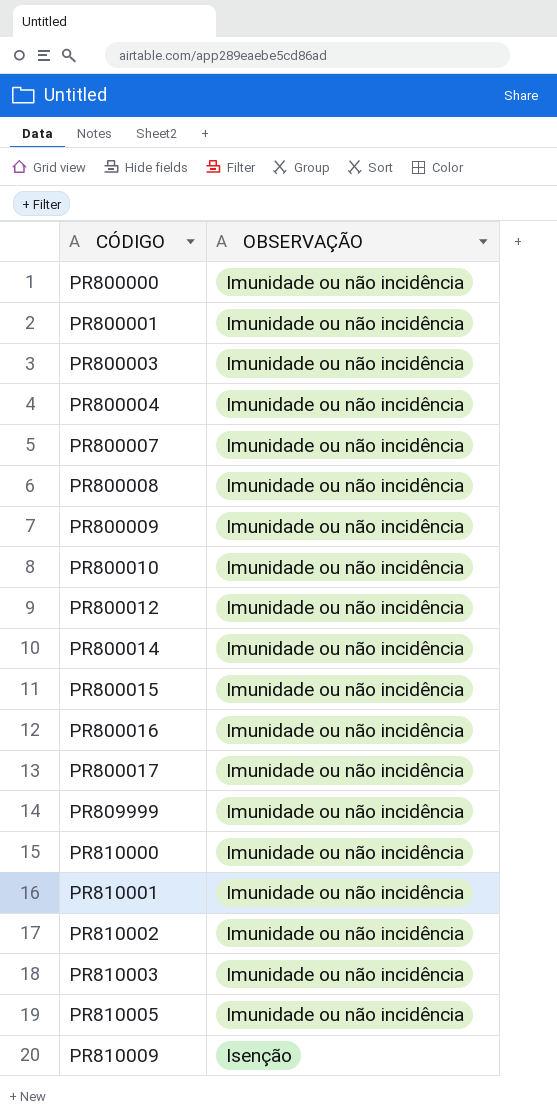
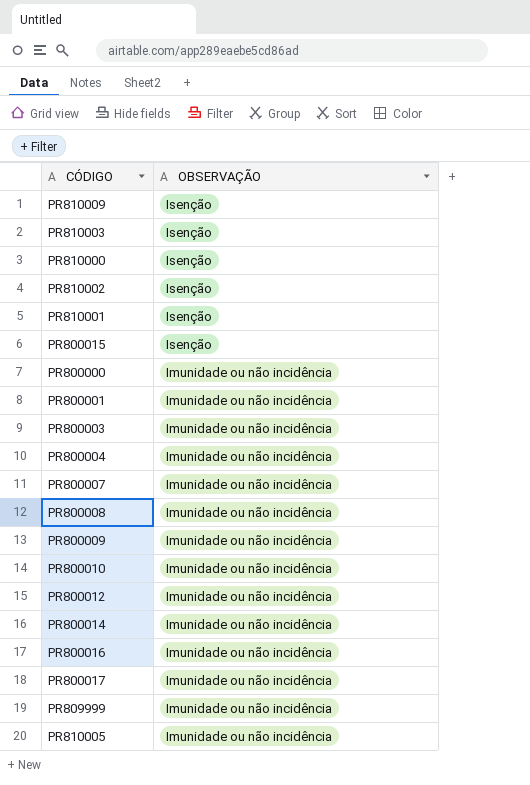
row order: CÓDIGO ascending -> OBSERVAÇÃO descending
PR810003 | OBSERVAÇÃO: Imunidade ou não incidência -> Isenção
PR810000 | OBSERVAÇÃO: Imunidade ou não incidência -> Isenção
PR810002 | OBSERVAÇÃO: Imunidade ou não incidência -> Isenção
PR810001 | OBSERVAÇÃO: Imunidade ou não incidência -> Isenção
PR800015 | OBSERVAÇÃO: Imunidade ou não incidência -> Isenção

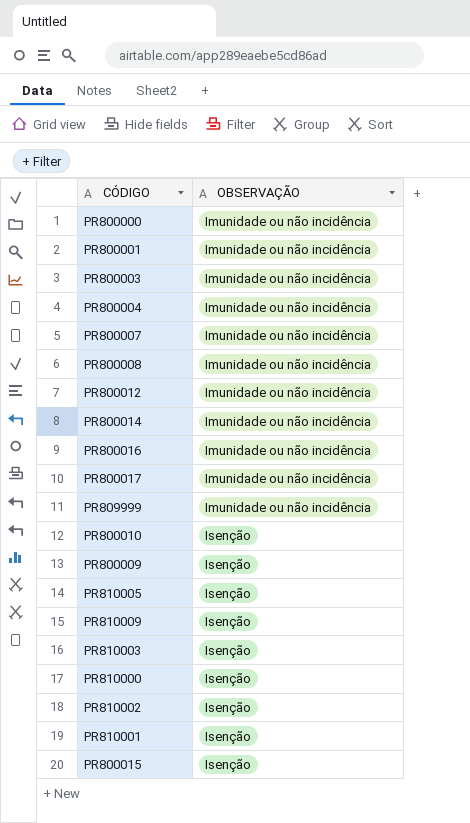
row order: OBSERVAÇÃO descending -> OBSERVAÇÃO ascending
PR800010 | OBSERVAÇÃO: Imunidade ou não incidência -> Isenção
PR800009 | OBSERVAÇÃO: Imunidade ou não incidência -> Isenção
PR810005 | OBSERVAÇÃO: Imunidade ou não incidência -> Isenção

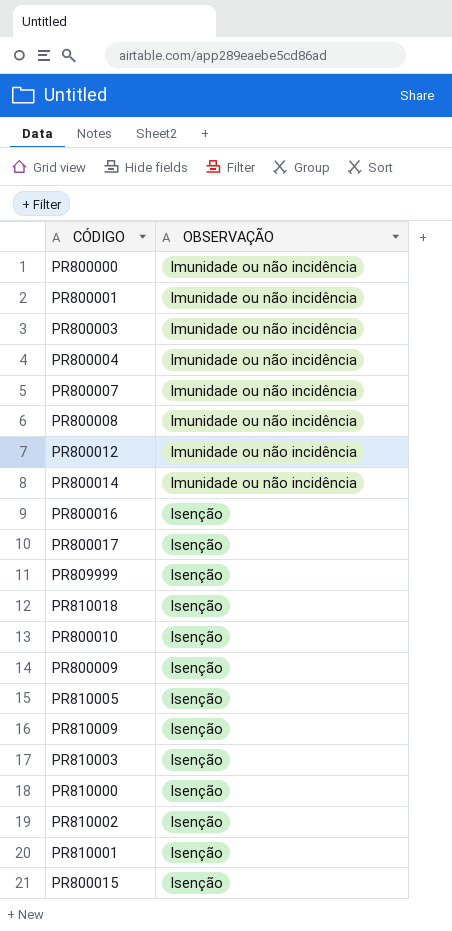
PR800016 | OBSERVAÇÃO: Imunidade ou não incidência -> Isenção
PR800017 | OBSERVAÇÃO: Imunidade ou não incidência -> Isenção
PR809999 | OBSERVAÇÃO: Imunidade ou não incidência -> Isenção
row PR810018: none -> Isenção

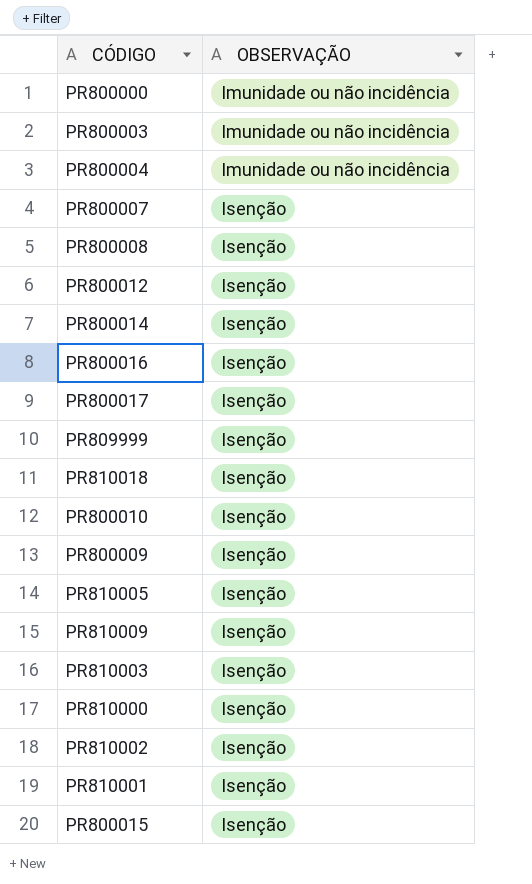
row PR800001: Imunidade ou não incidência -> none
PR800007 | OBSERVAÇÃO: Imunidade ou não incidência -> Isenção
PR800008 | OBSERVAÇÃO: Imunidade ou não incidência -> Isenção
PR800012 | OBSERVAÇÃO: Imunidade ou não incidência -> Isenção
PR800014 | OBSERVAÇÃO: Imunidade ou não incidência -> Isenção

